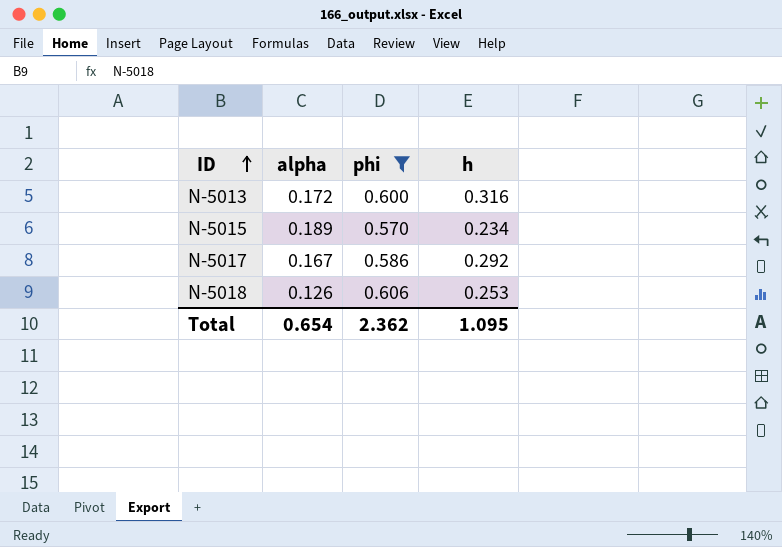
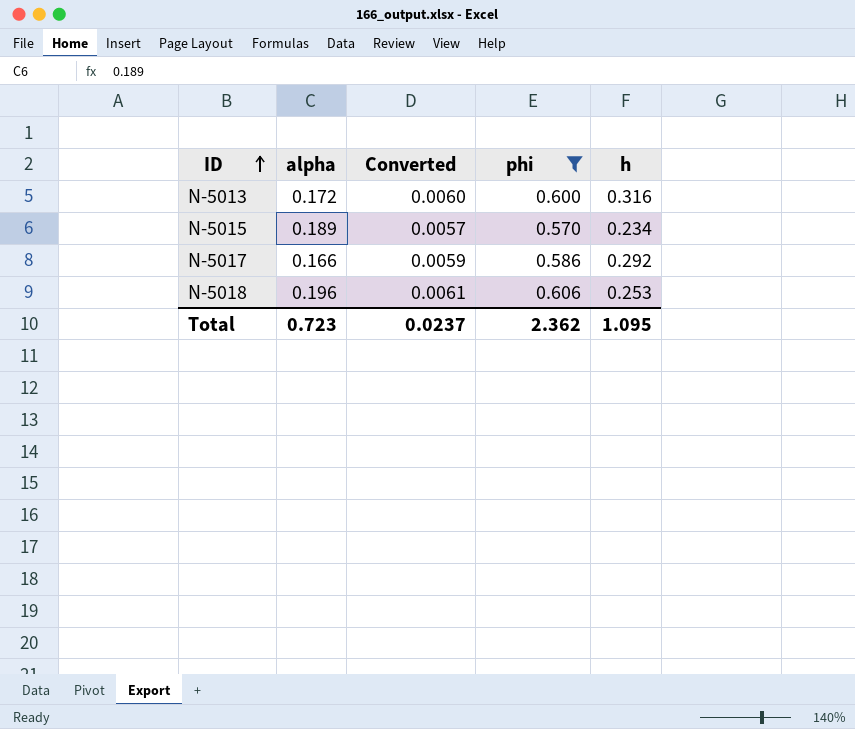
column Converted | formula: none -> [phi] * 0.01
N-5017 | alpha: 0.167 -> 0.166
N-5018 | alpha: 0.126 -> 0.196
Total | alpha: 0.654 -> 0.723

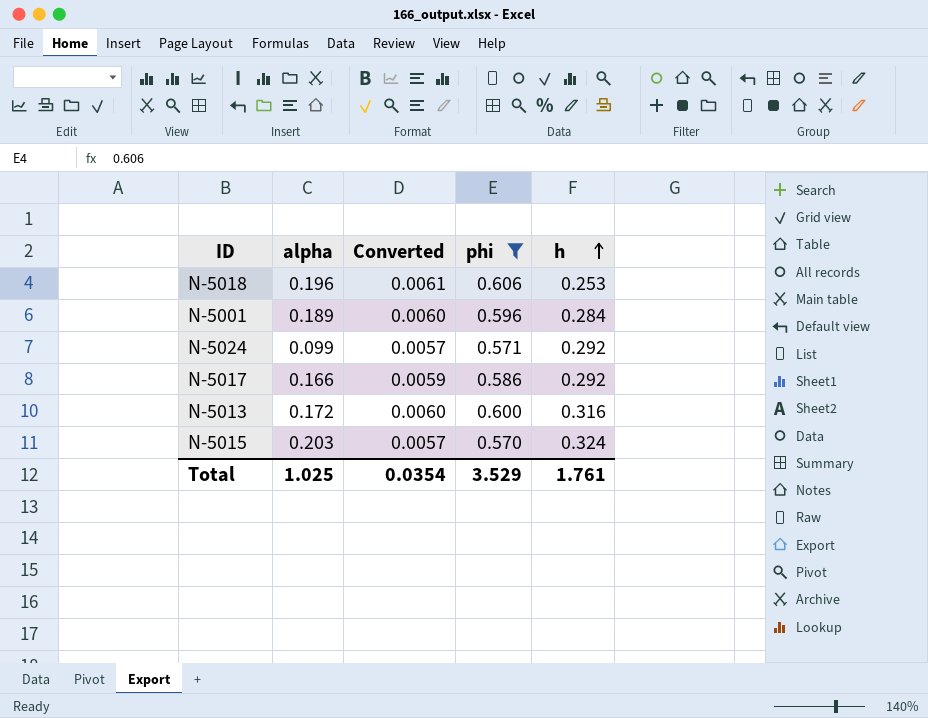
row order: ID ascending -> h ascending
row N-5001: none -> 0.189 | 0.0060 | 0.596 | 0.284
row N-5024: none -> 0.099 | 0.0057 | 0.571 | 0.292
N-5015 | alpha: 0.189 -> 0.203
N-5015 | h: 0.234 -> 0.324
Total | alpha: 0.723 -> 1.025
Total | Converted: 0.0237 -> 0.0354
Total | phi: 2.362 -> 3.529
Total | h: 1.095 -> 1.761

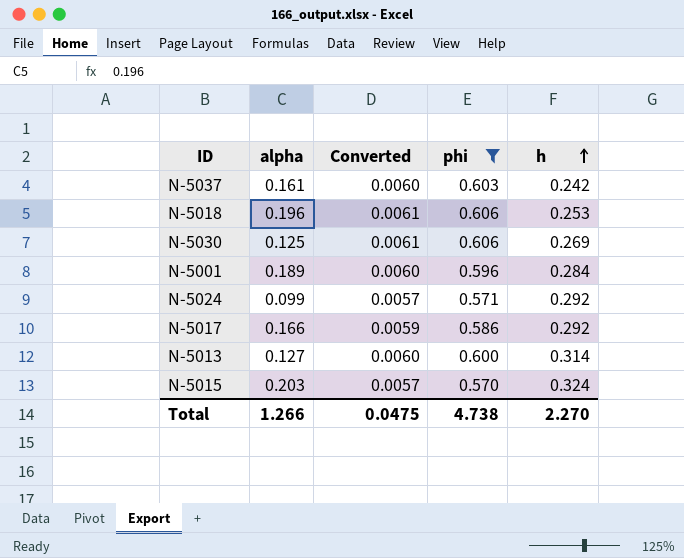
row N-5037: none -> 0.161 | 0.0060 | 0.603 | 0.242
row N-5030: none -> 0.125 | 0.0061 | 0.606 | 0.269
N-5013 | alpha: 0.172 -> 0.127
N-5013 | h: 0.316 -> 0.314
Total | alpha: 1.025 -> 1.266
Total | Converted: 0.0354 -> 0.0475
Total | phi: 3.529 -> 4.738
Total | h: 1.761 -> 2.270

